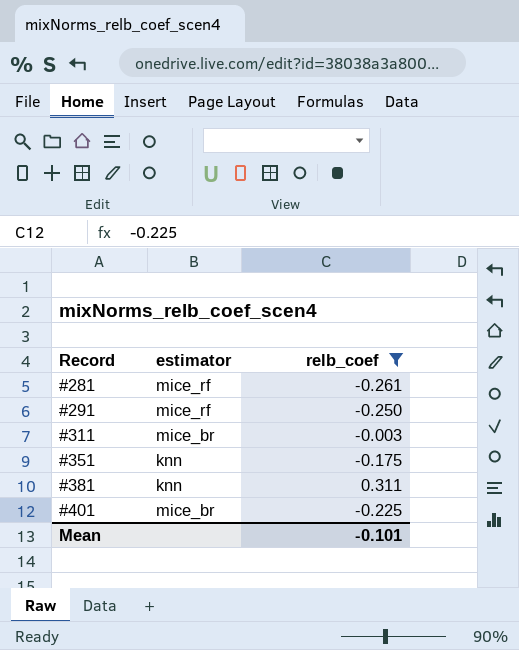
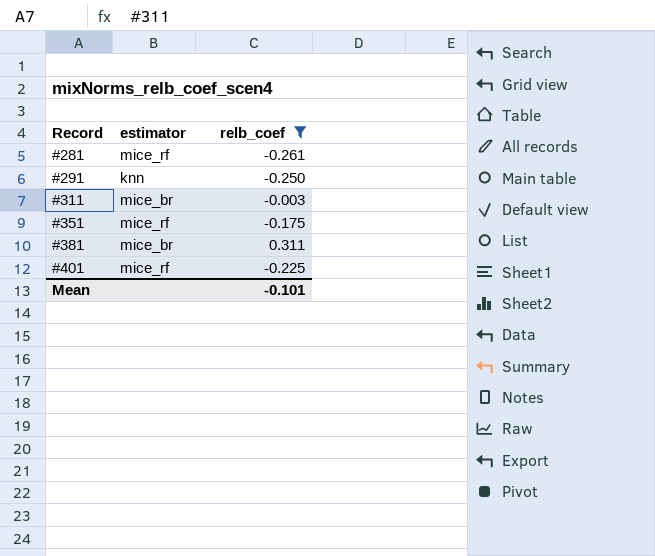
#291 | estimator: mice_rf -> knn
#351 | estimator: knn -> mice_rf
#381 | estimator: knn -> mice_br
#401 | estimator: mice_br -> mice_rf

